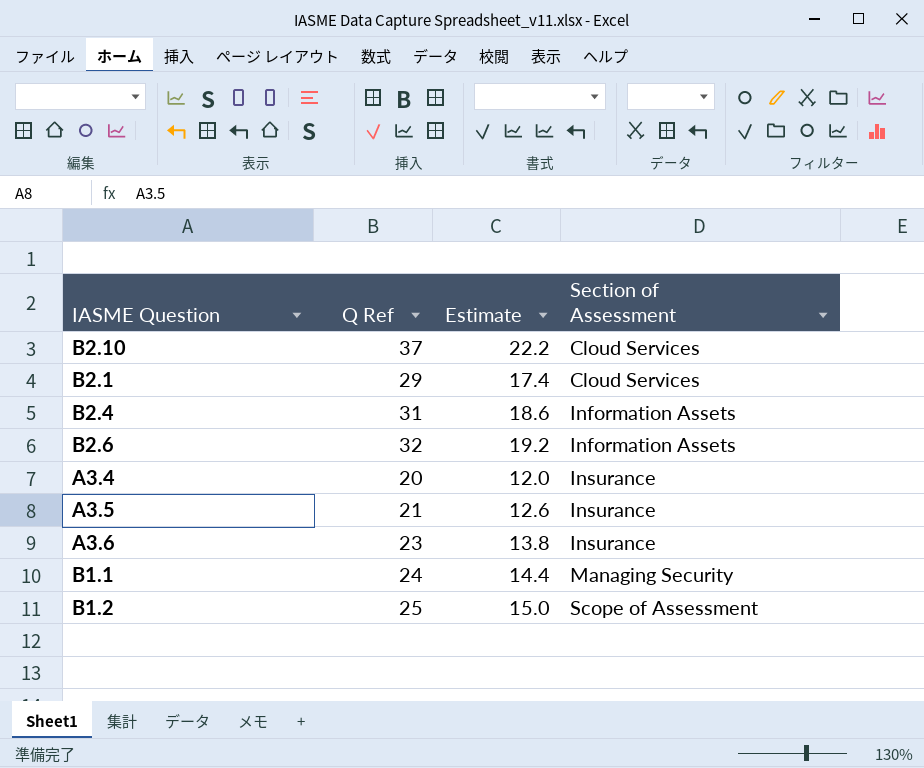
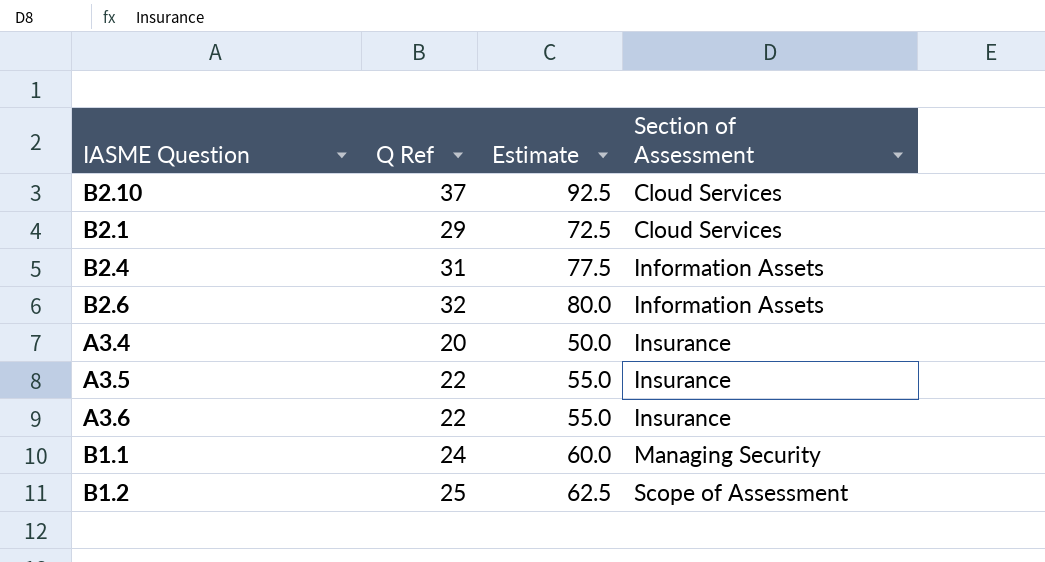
column Estimate | formula: [Q Ref] * 0.6 -> [Q Ref] * 2.5
A3.5 | Q Ref: 21 -> 22
A3.6 | Q Ref: 23 -> 22

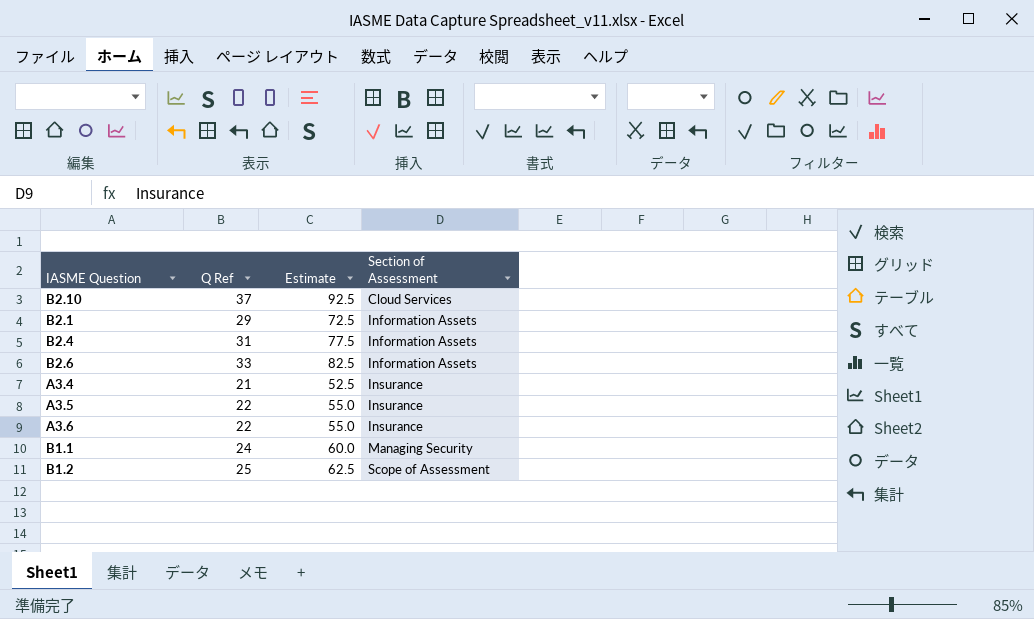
B2.1 | Section of Assessment: Cloud Services -> Information Assets
B2.6 | Q Ref: 32 -> 33
B2.6 | Estimate: 80.0 -> 82.5
A3.4 | Q Ref: 20 -> 21
A3.4 | Estimate: 50.0 -> 52.5

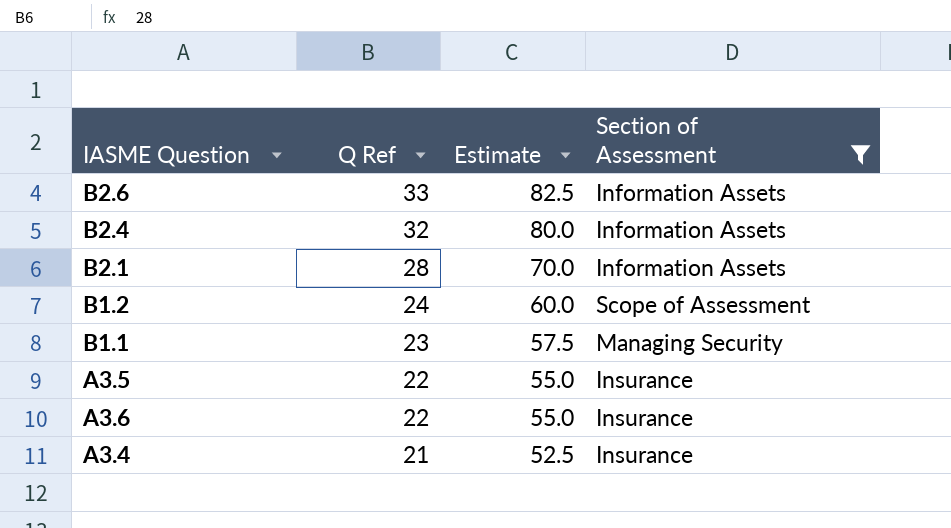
filter: none -> Section of Assessment != Cloud Services
row order: Section of Assessment ascending -> Q Ref descending
B2.4 | Q Ref: 31 -> 32
B2.4 | Estimate: 77.5 -> 80.0
B2.1 | Q Ref: 29 -> 28
B2.1 | Estimate: 72.5 -> 70.0
B1.2 | Q Ref: 25 -> 24
B1.2 | Estimate: 62.5 -> 60.0
B1.1 | Q Ref: 24 -> 23
B1.1 | Estimate: 60.0 -> 57.5

